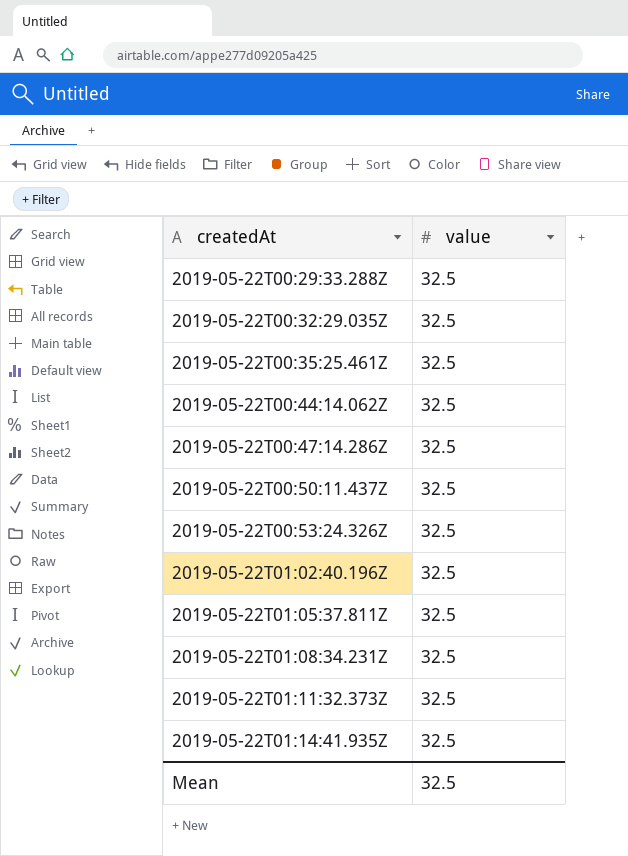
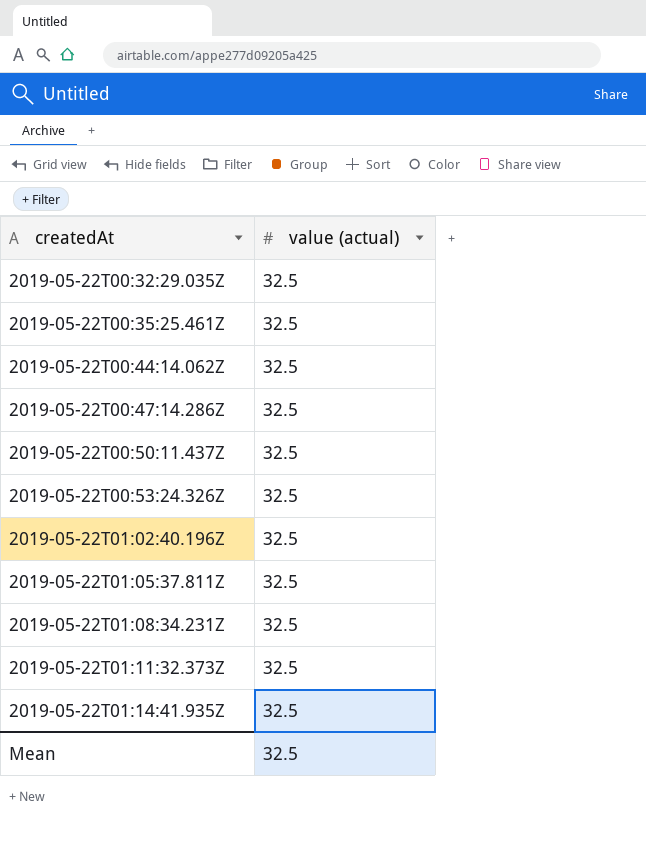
column name: value -> value (actual)
row 2019-05-22T00:29:33.288Z: 32.5 -> none

